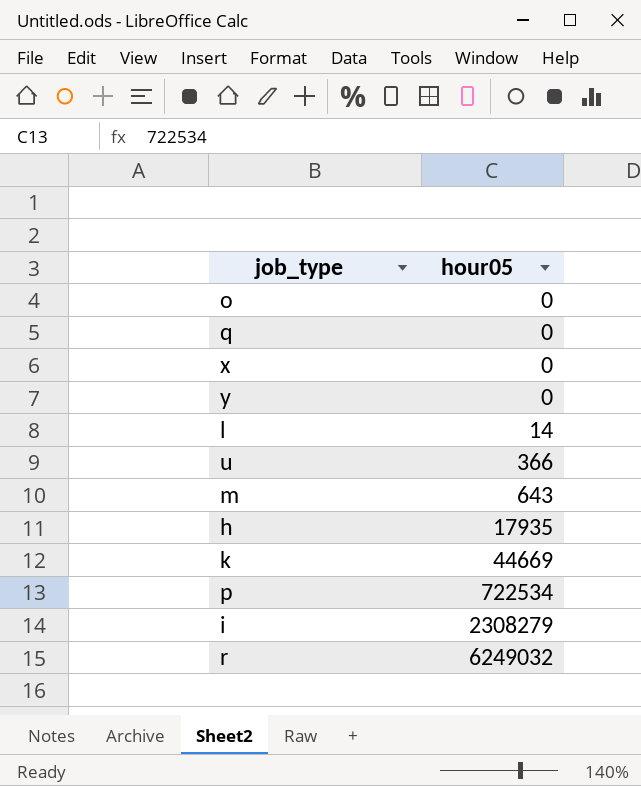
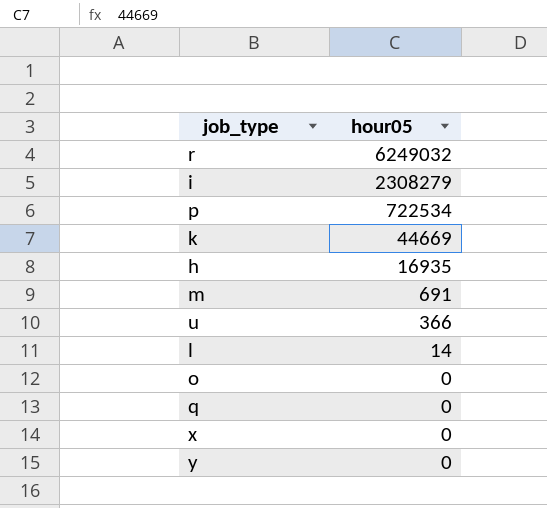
row order: hour05 ascending -> hour05 descending
h | hour05: 17935 -> 16935
m | hour05: 643 -> 691

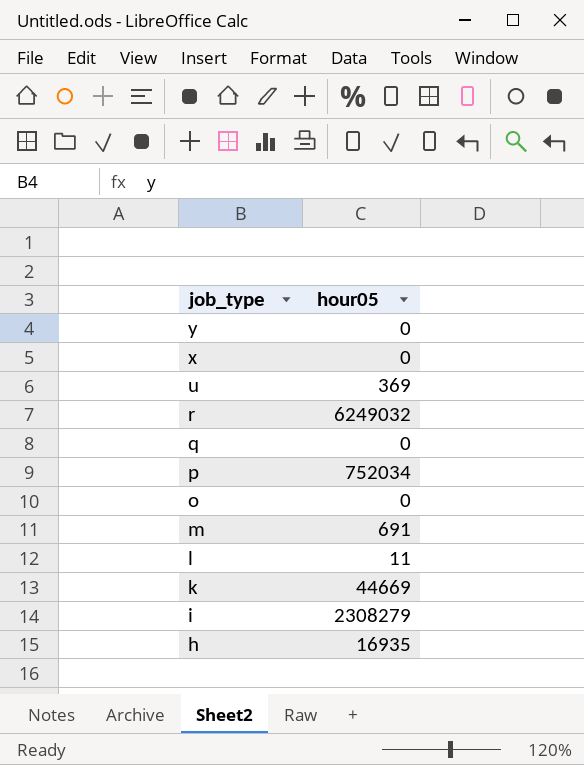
row order: hour05 descending -> job_type descending
u | hour05: 366 -> 369
p | hour05: 722534 -> 752034
l | hour05: 14 -> 11

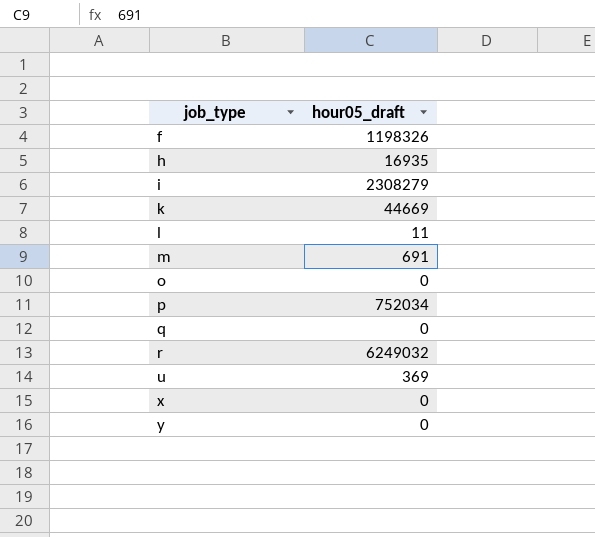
row order: job_type descending -> job_type ascending
column name: hour05 -> hour05_draft
row f: none -> 1198326

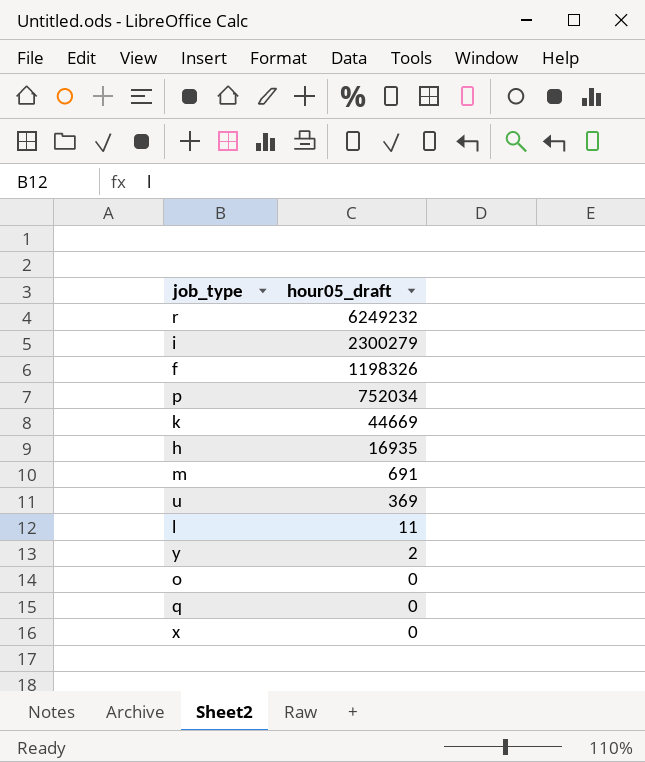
row order: job_type ascending -> hour05_draft descending
r | hour05_draft: 6249032 -> 6249232
i | hour05_draft: 2308279 -> 2300279
y | hour05_draft: 0 -> 2

